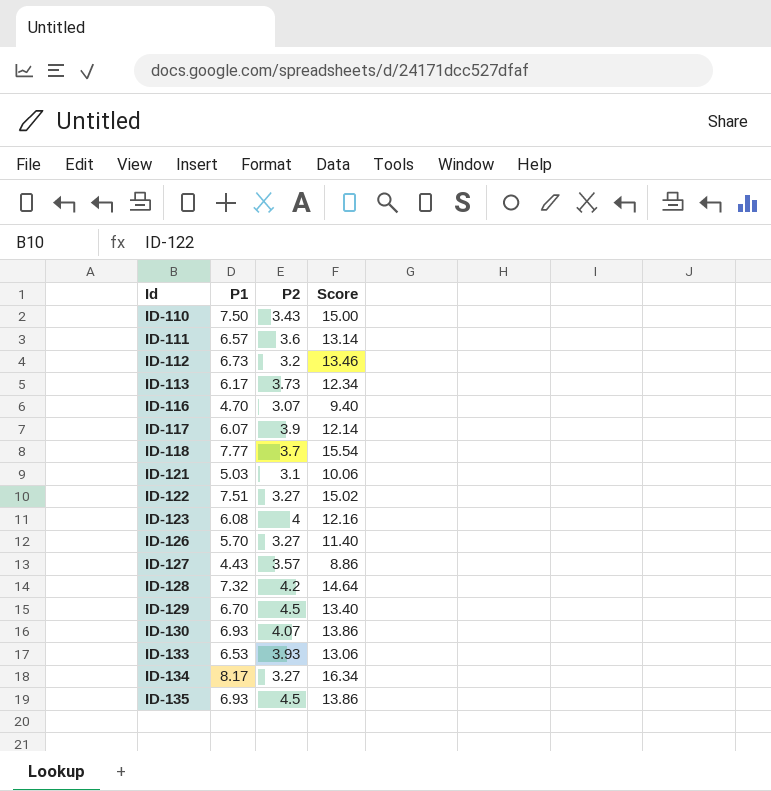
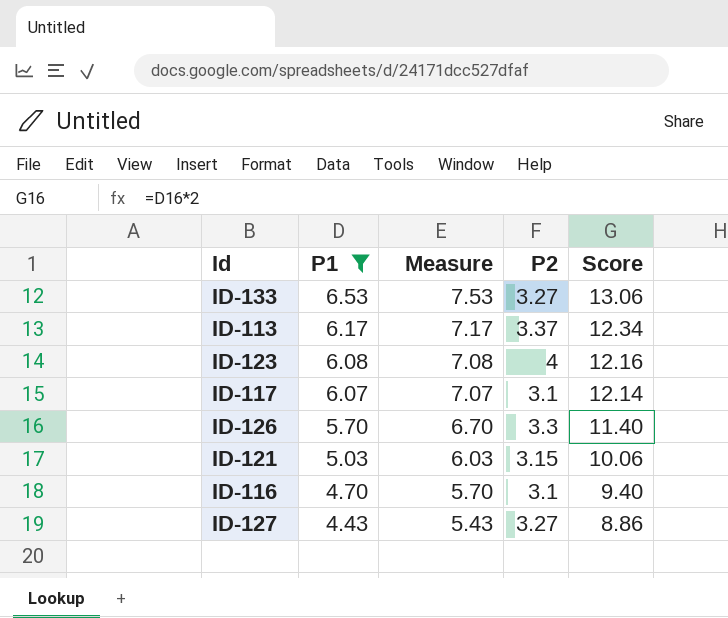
filter: none -> P1 <= 6.53
row order: Id ascending -> P1 descending
column Measure | formula: none -> [P1] + 1
ID-133 | P2: 3.93 -> 3.27
ID-113 | P2: 3.73 -> 3.37
ID-117 | P2: 3.9 -> 3.1
ID-126 | P2: 3.27 -> 3.3
ID-121 | P2: 3.1 -> 3.15
ID-116 | P2: 3.07 -> 3.1
ID-127 | P2: 3.57 -> 3.27

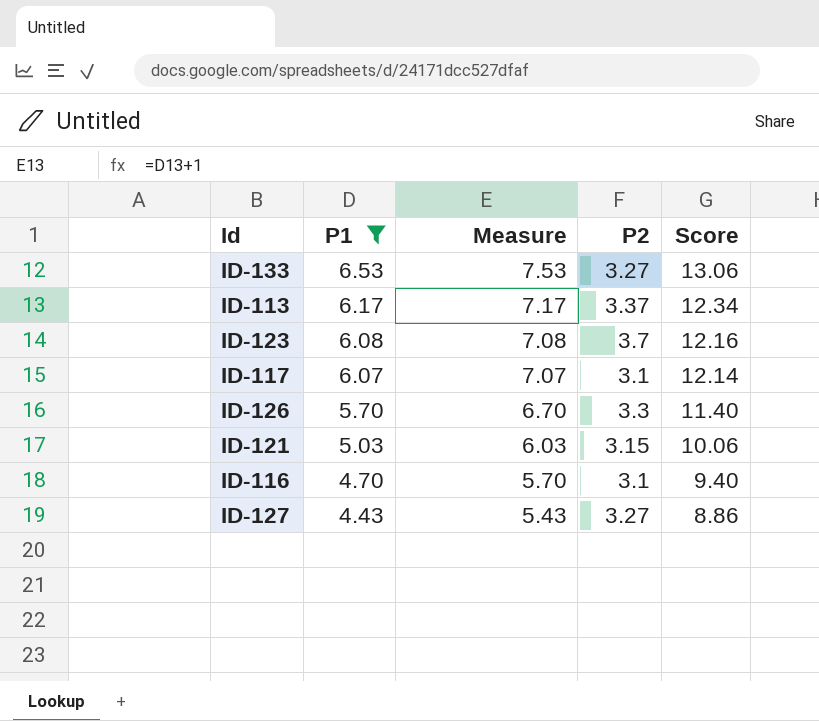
ID-123 | P2: 4 -> 3.7

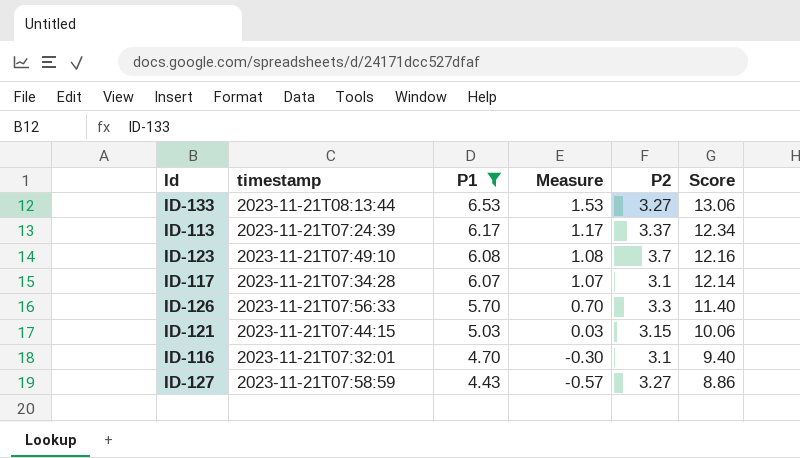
column timestamp | position: none -> 2
column Measure | formula: [P1] + 1 -> [P1] - 5

